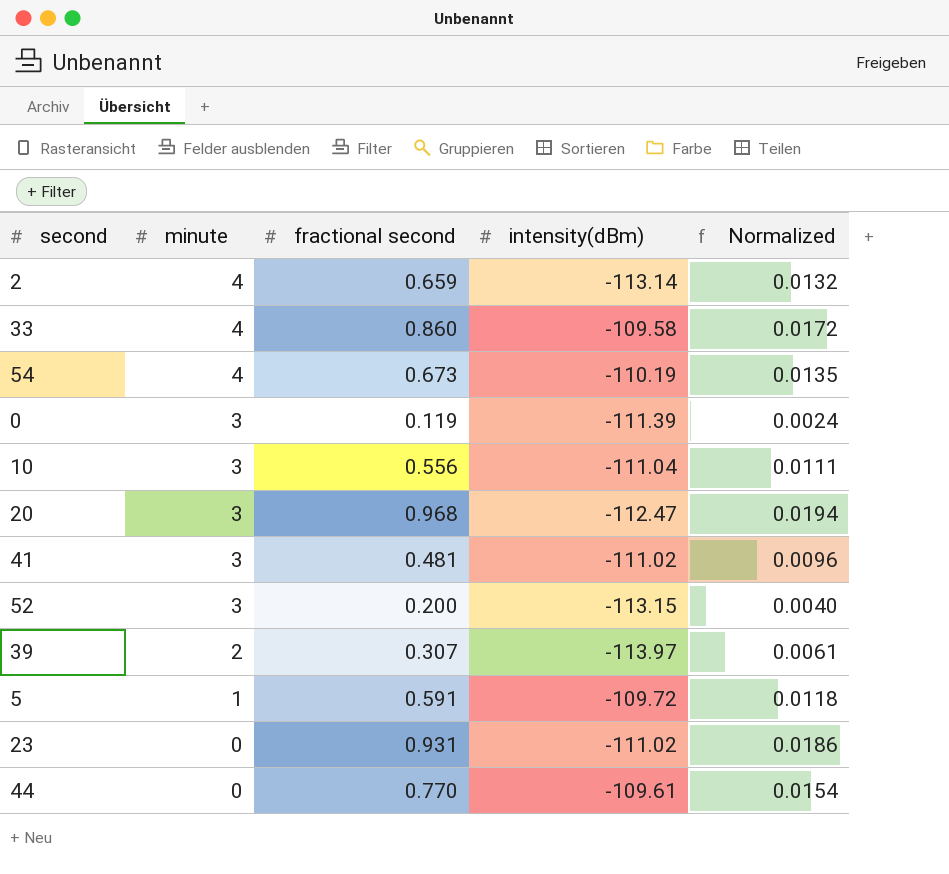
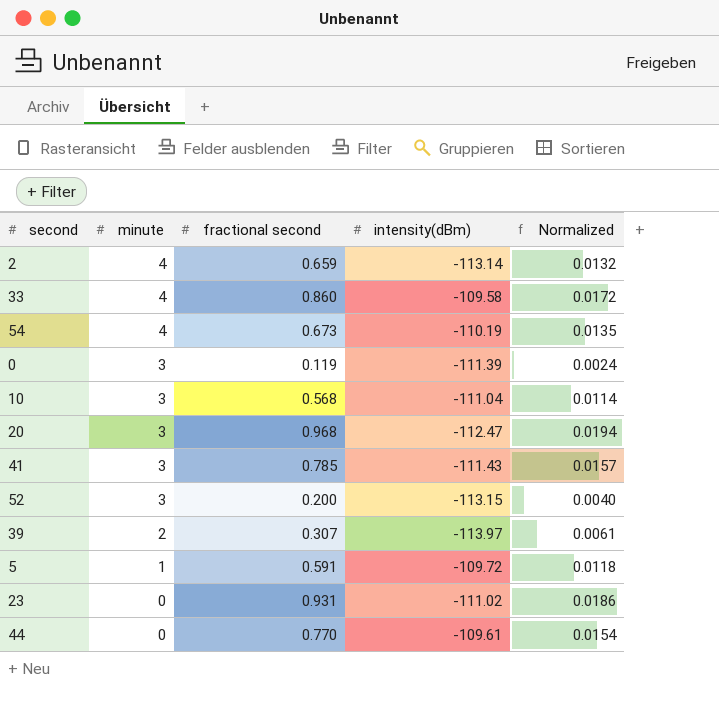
10 | fractional second: 0.556 -> 0.568
10 | Normalized: 0.0111 -> 0.0114
41 | fractional second: 0.481 -> 0.785
41 | intensity(dBm): -111.02 -> -111.43
41 | Normalized: 0.0096 -> 0.0157

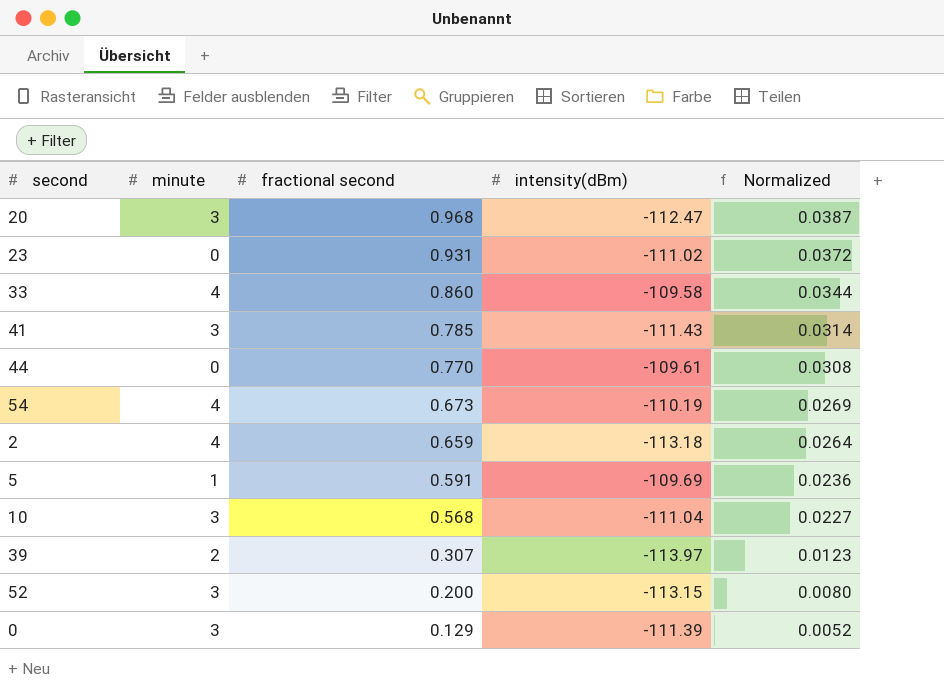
row order: minute descending -> fractional second descending
column Normalized | formula: [fractional second] * 0.02 -> [fractional second] * 0.04
2 | intensity(dBm): -113.14 -> -113.18
5 | intensity(dBm): -109.72 -> -109.69
0 | fractional second: 0.119 -> 0.129

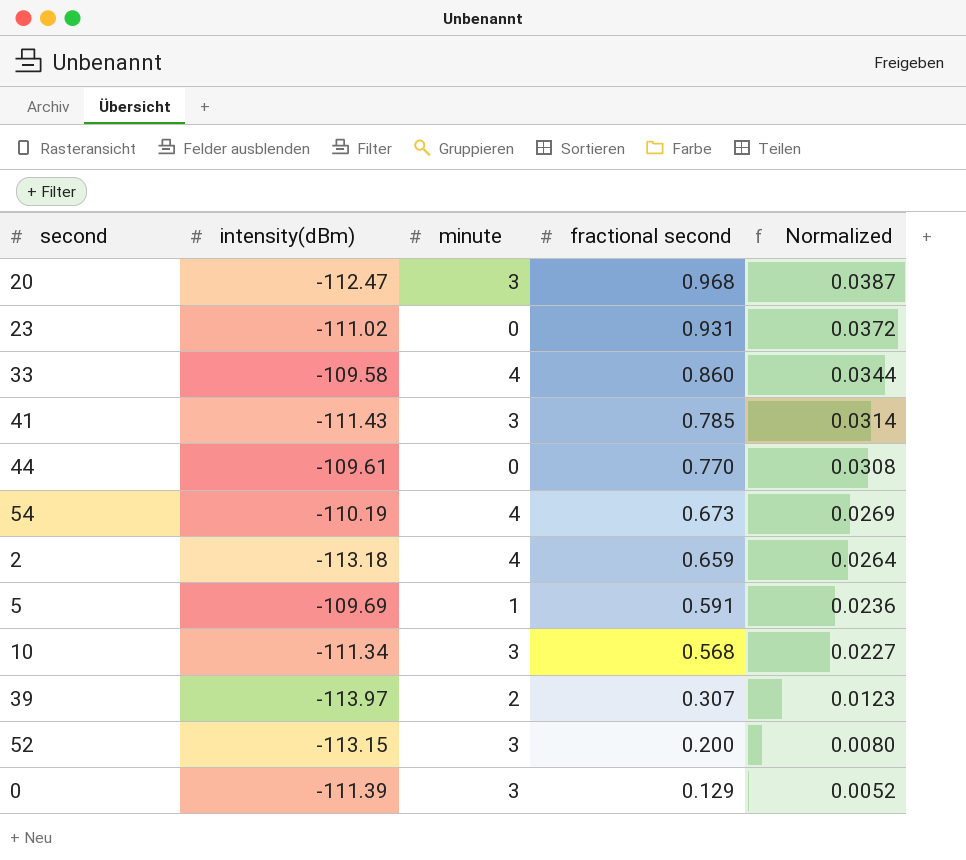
column intensity(dBm) | position: 4 -> 2
10 | intensity(dBm): -111.04 -> -111.34

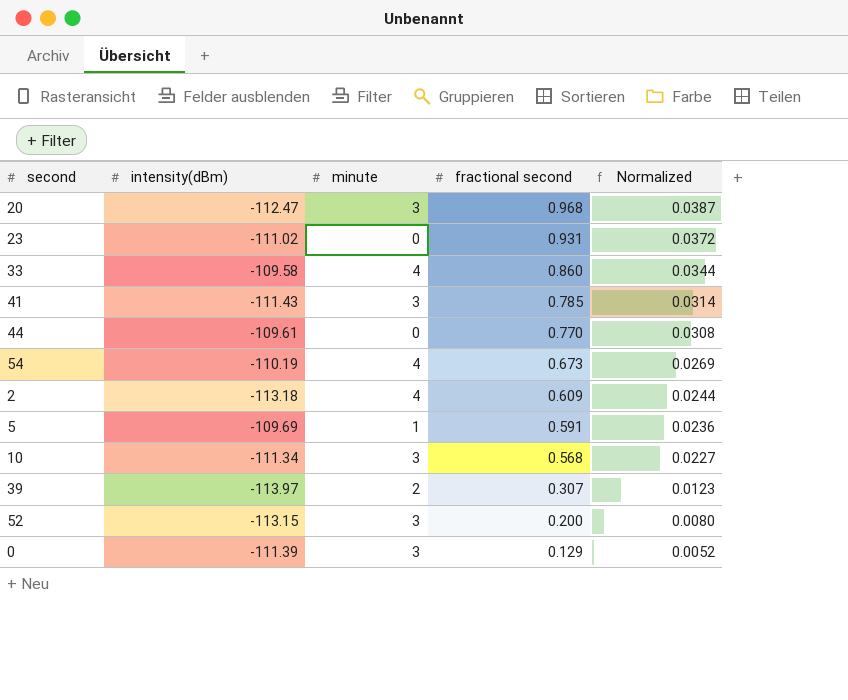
2 | fractional second: 0.659 -> 0.609
2 | Normalized: 0.0264 -> 0.0244

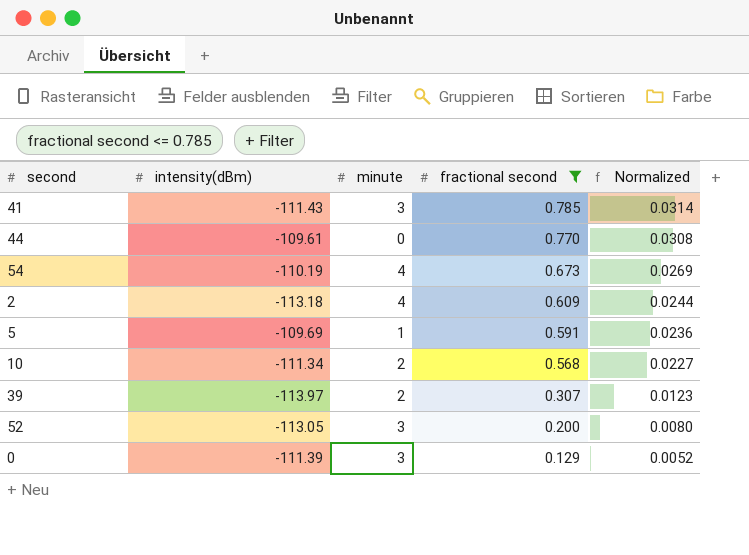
filter: none -> fractional second <= 0.785
10 | minute: 3 -> 2
52 | intensity(dBm): -113.15 -> -113.05

